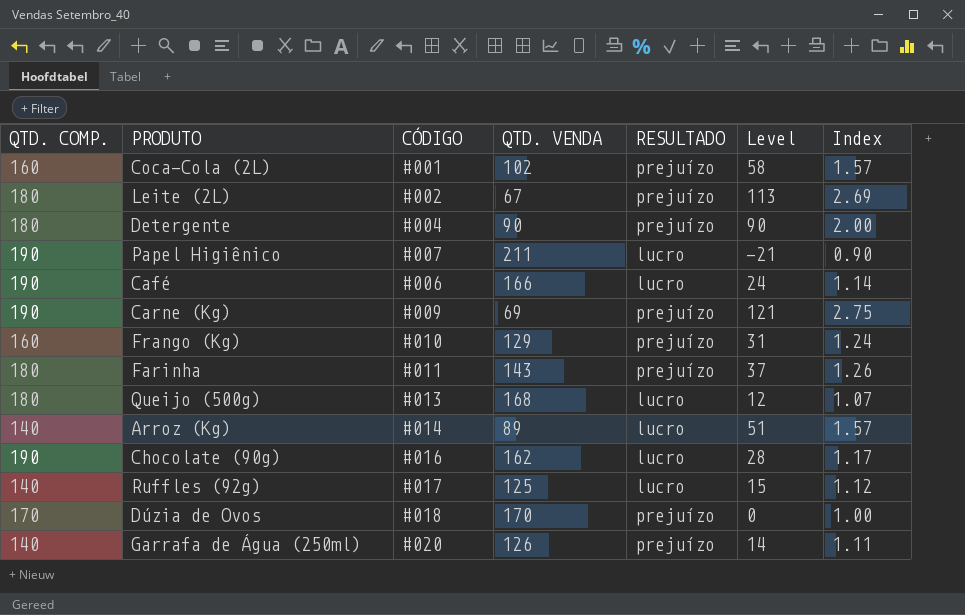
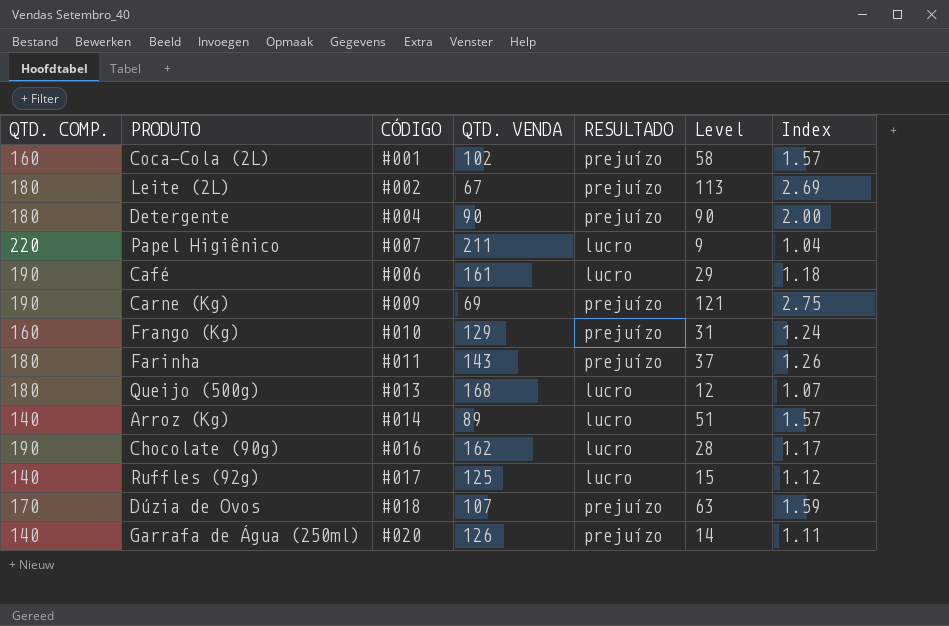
Papel Higiênico | QTD. COMP.: 190 -> 220
Papel Higiênico | Level: -21 -> 9
Papel Higiênico | Index: 0.90 -> 1.04
Café | QTD. VENDA: 166 -> 161
Café | Level: 24 -> 29
Café | Index: 1.14 -> 1.18
Dúzia de Ovos | QTD. VENDA: 170 -> 107
Dúzia de Ovos | Level: 0 -> 63
Dúzia de Ovos | Index: 1.00 -> 1.59

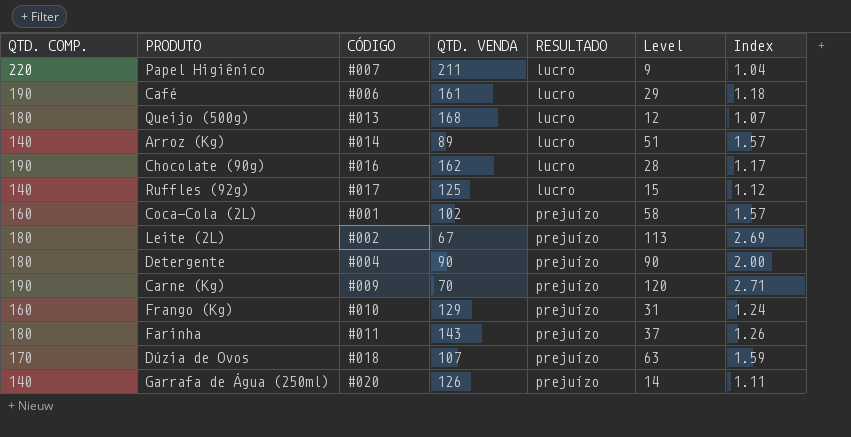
row order: none -> RESULTADO ascending
Carne (Kg) | QTD. VENDA: 69 -> 70
Carne (Kg) | Level: 121 -> 120
Carne (Kg) | Index: 2.75 -> 2.71

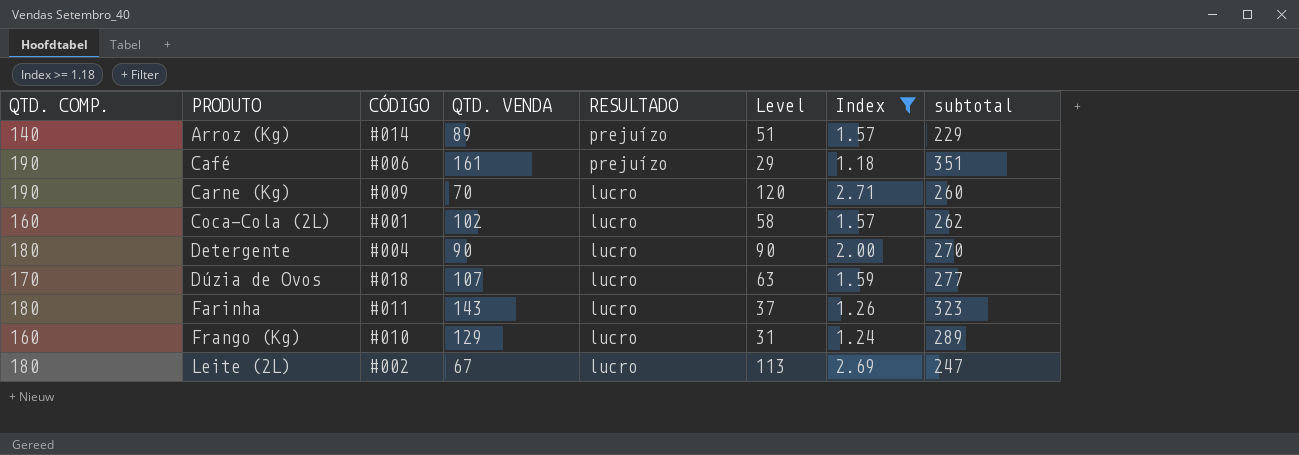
filter: none -> Index >= 1.18
row order: RESULTADO ascending -> PRODUTO ascending
column subtotal | formula: none -> [QTD. COMP.] + [QTD. VENDA]
Arroz (Kg) | RESULTADO: lucro -> prejuízo
Café | RESULTADO: lucro -> prejuízo
Carne (Kg) | RESULTADO: prejuízo -> lucro
Coca-Cola (2L) | RESULTADO: prejuízo -> lucro
Detergente | RESULTADO: prejuízo -> lucro
Dúzia de Ovos | RESULTADO: prejuízo -> lucro
Farinha | RESULTADO: prejuízo -> lucro
Frango (Kg) | RESULTADO: prejuízo -> lucro
Leite (2L) | RESULTADO: prejuízo -> lucro

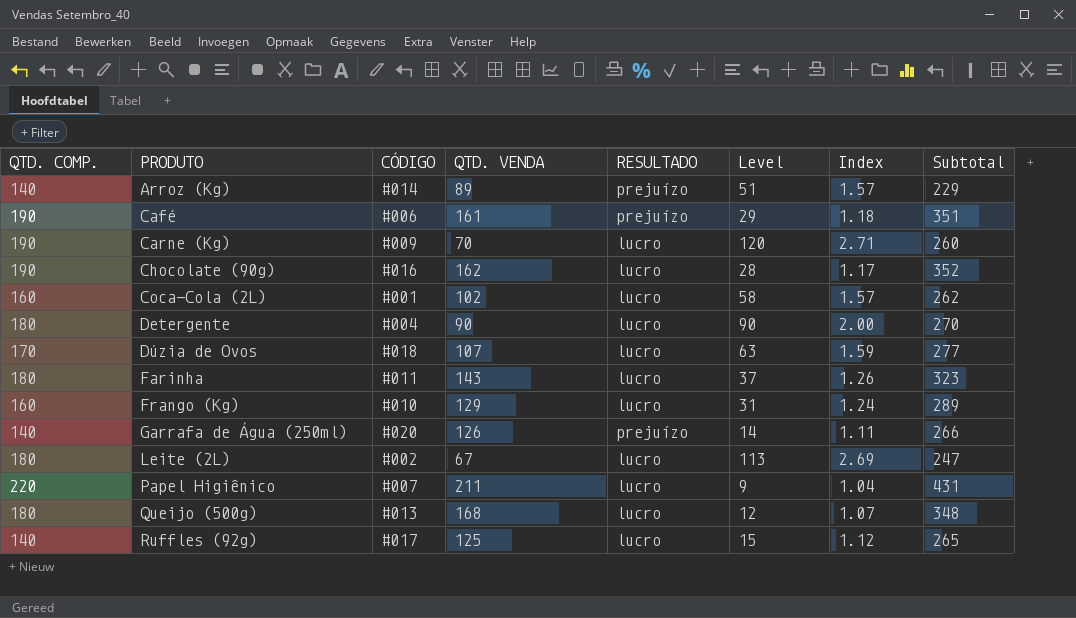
filter: Index >= 1.18 -> none
column name: subtotal -> Subtotal

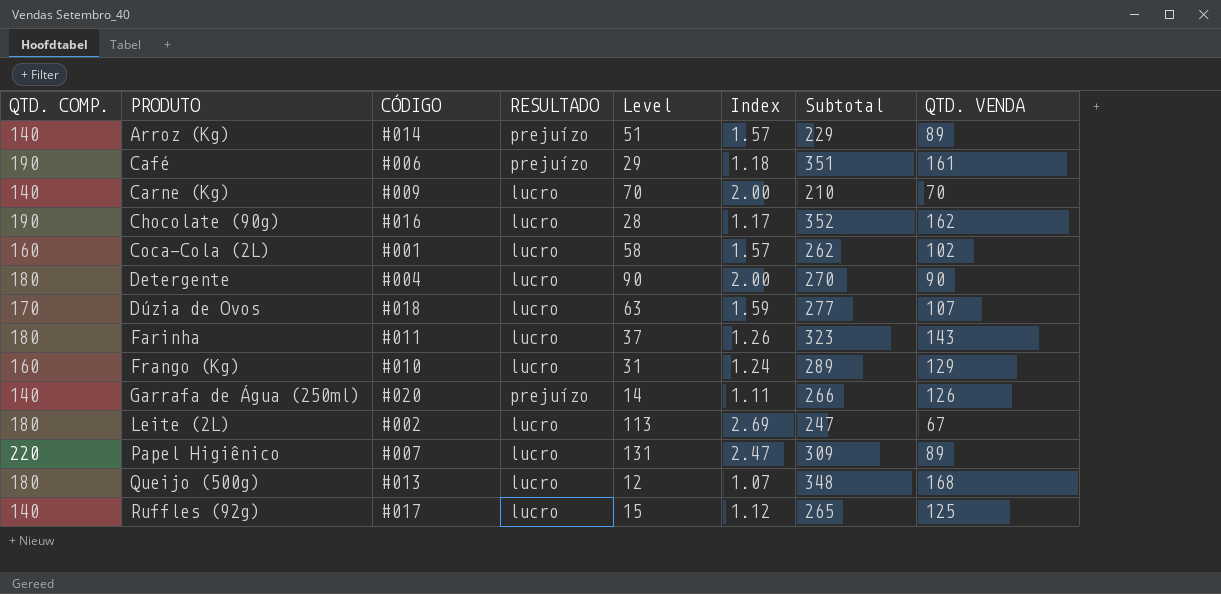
column QTD. VENDA | position: 4 -> 8
Carne (Kg) | QTD. COMP.: 190 -> 140
Carne (Kg) | Level: 120 -> 70
Carne (Kg) | Index: 2.71 -> 2.00
Carne (Kg) | Subtotal: 260 -> 210
Papel Higiênico | Level: 9 -> 131
Papel Higiênico | Index: 1.04 -> 2.47
Papel Higiênico | Subtotal: 431 -> 309
Papel Higiênico | QTD. VENDA: 211 -> 89

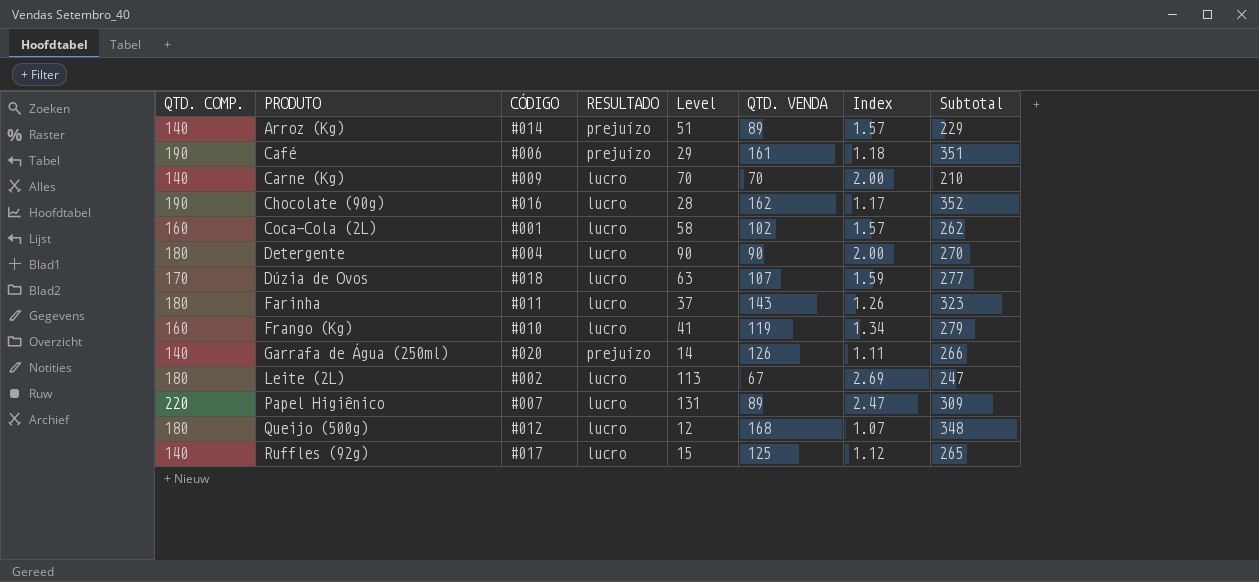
column QTD. VENDA | position: 8 -> 6
Frango (Kg) | Level: 31 -> 41
Frango (Kg) | QTD. VENDA: 129 -> 119
Frango (Kg) | Index: 1.24 -> 1.34
Frango (Kg) | Subtotal: 289 -> 279
Queijo (500g) | CÓDIGO: #013 -> #012

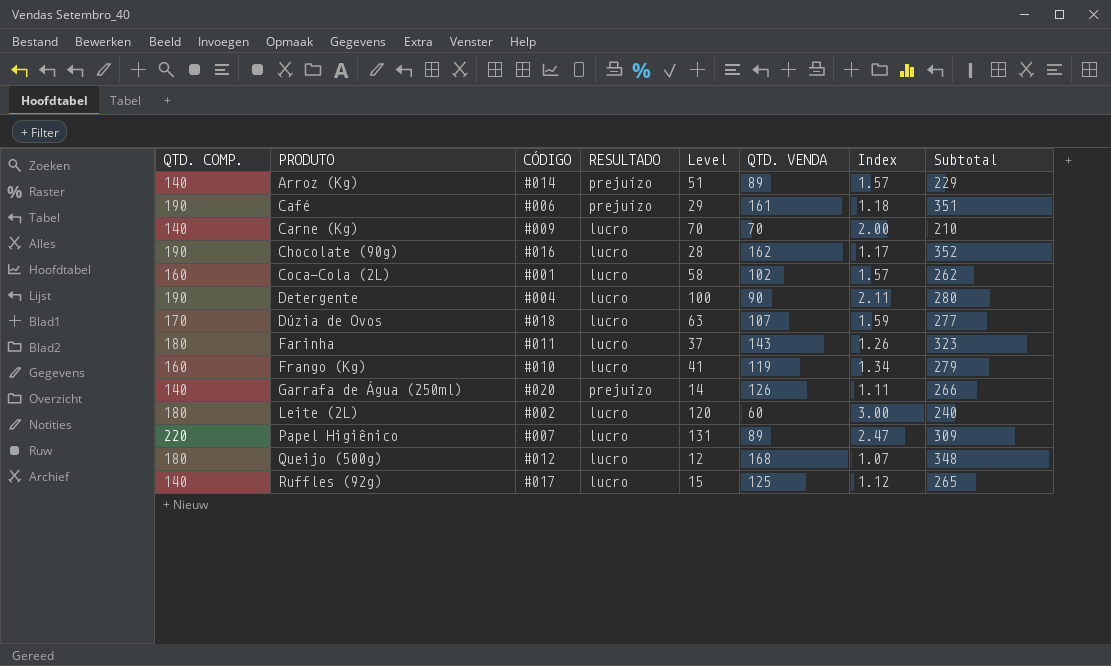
Detergente | QTD. COMP.: 180 -> 190
Detergente | Level: 90 -> 100
Detergente | Index: 2.00 -> 2.11
Detergente | Subtotal: 270 -> 280
Leite (2L) | Level: 113 -> 120
Leite (2L) | QTD. VENDA: 67 -> 60
Leite (2L) | Index: 2.69 -> 3.00
Leite (2L) | Subtotal: 247 -> 240

